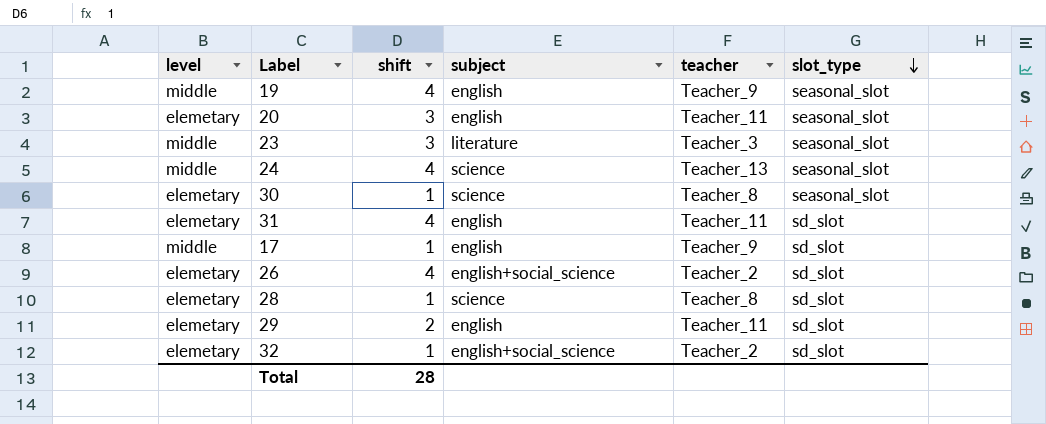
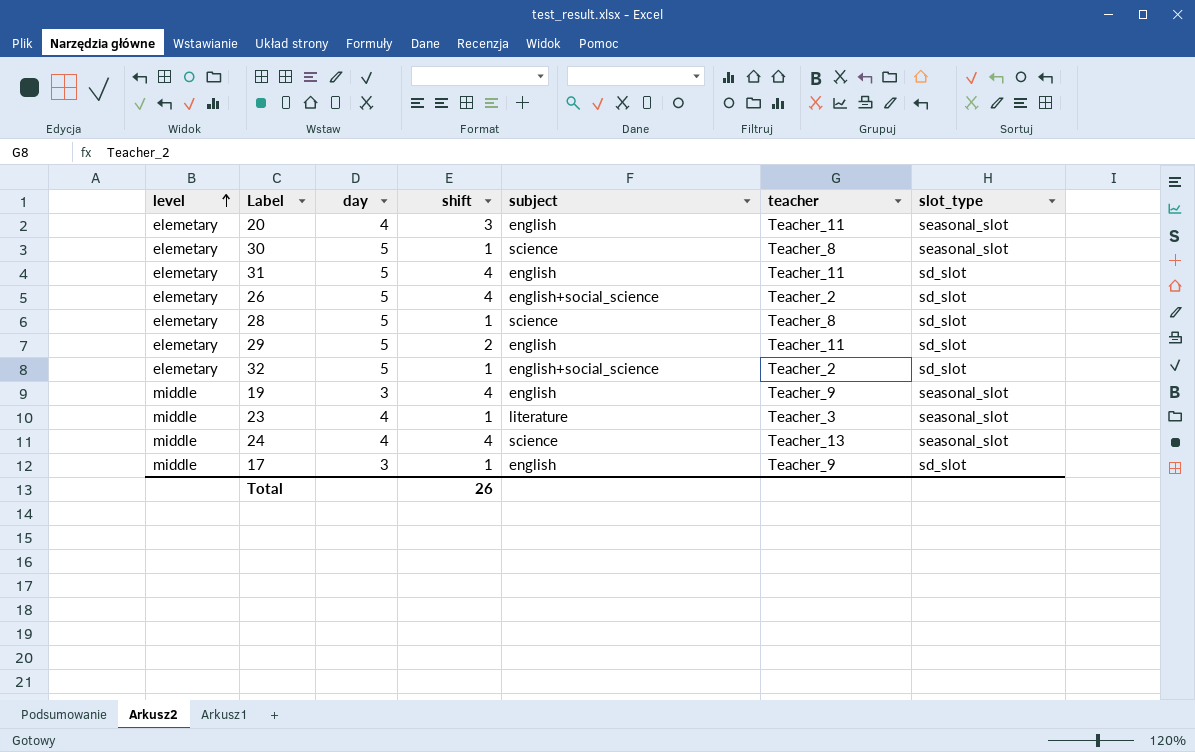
row order: slot_type descending -> level ascending
column day | position: none -> 3
23 | shift: 3 -> 1
Total | shift: 28 -> 26

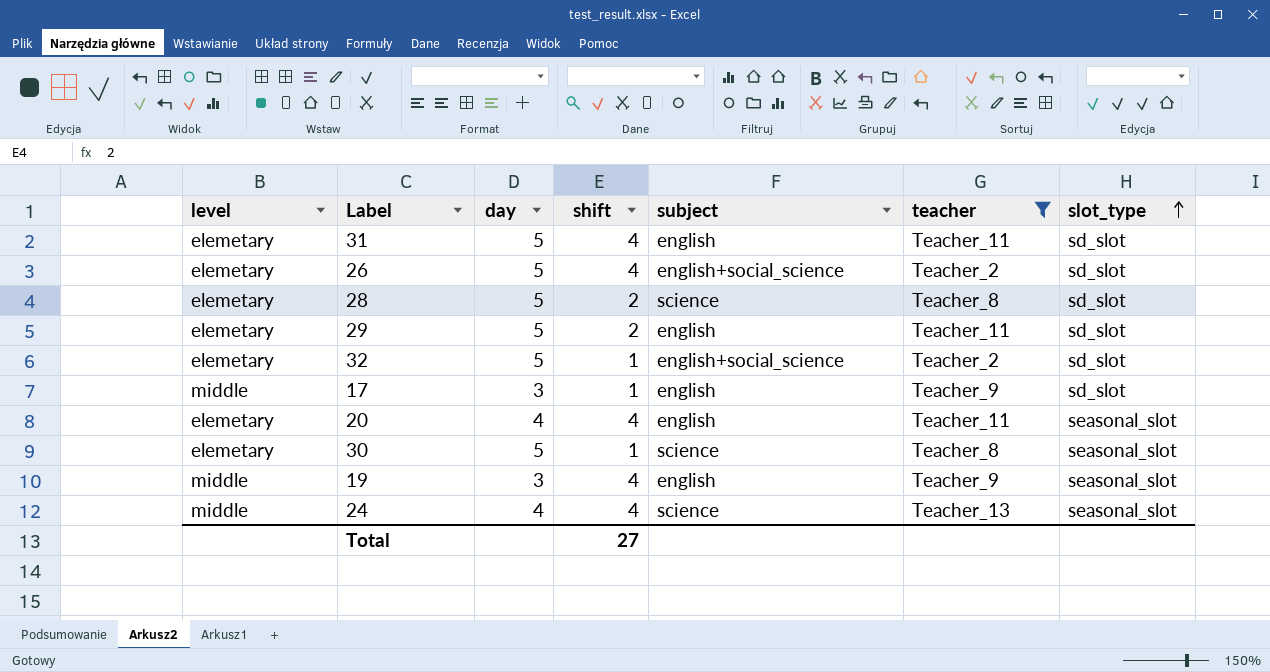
filter: none -> teacher != Teacher_3
row order: level ascending -> slot_type ascending
28 | shift: 1 -> 2
20 | shift: 3 -> 4
Total | shift: 26 -> 27

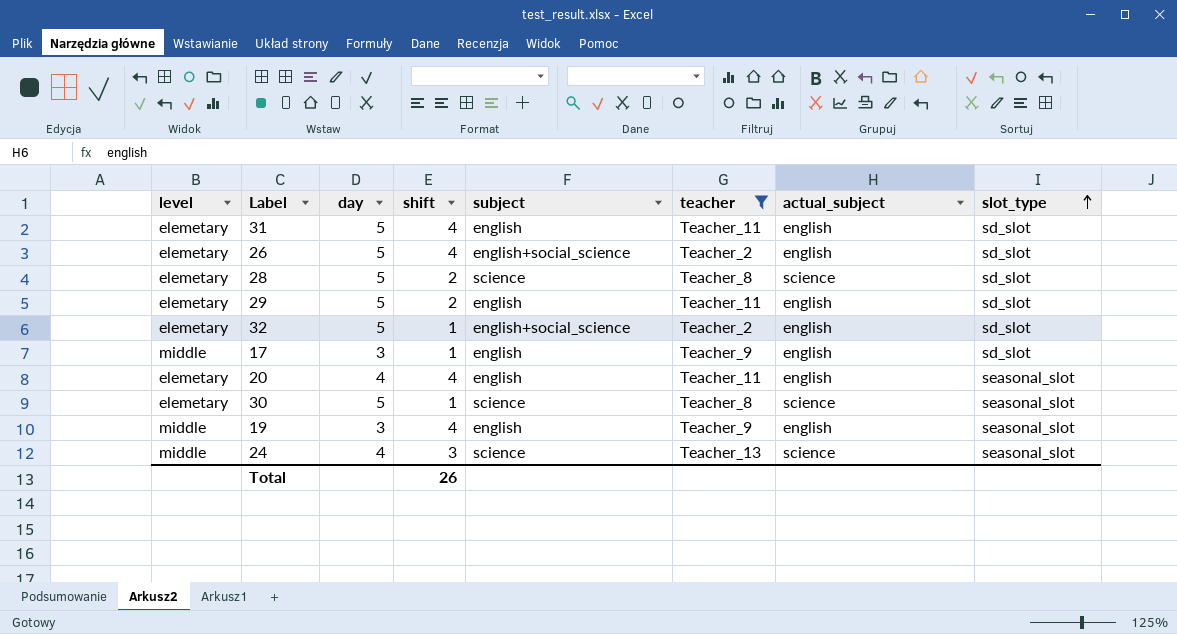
column actual_subject | position: none -> 7
24 | shift: 4 -> 3
Total | shift: 27 -> 26

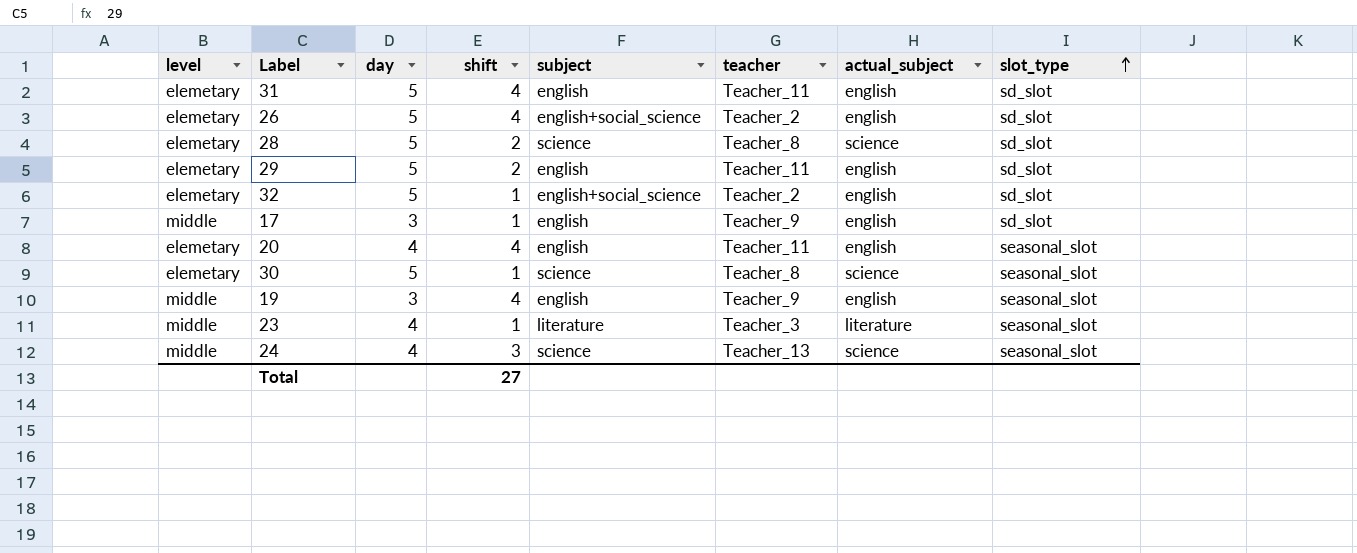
filter: teacher != Teacher_3 -> none
Total | shift: 26 -> 27

